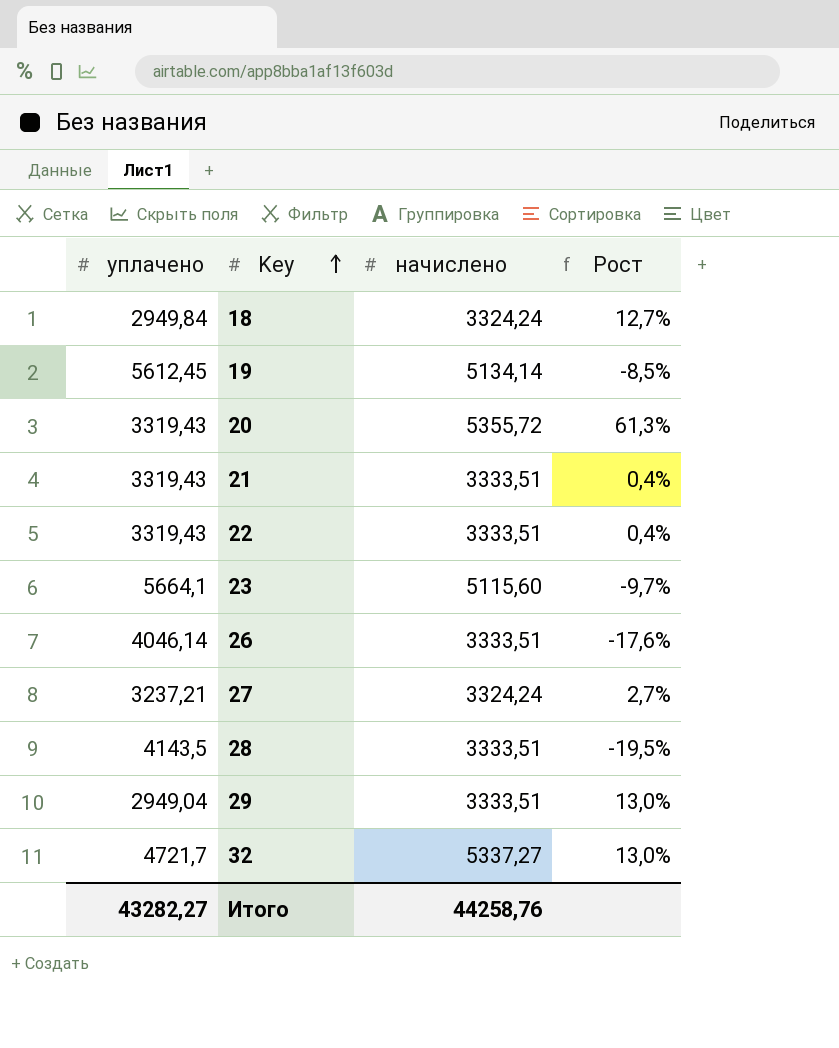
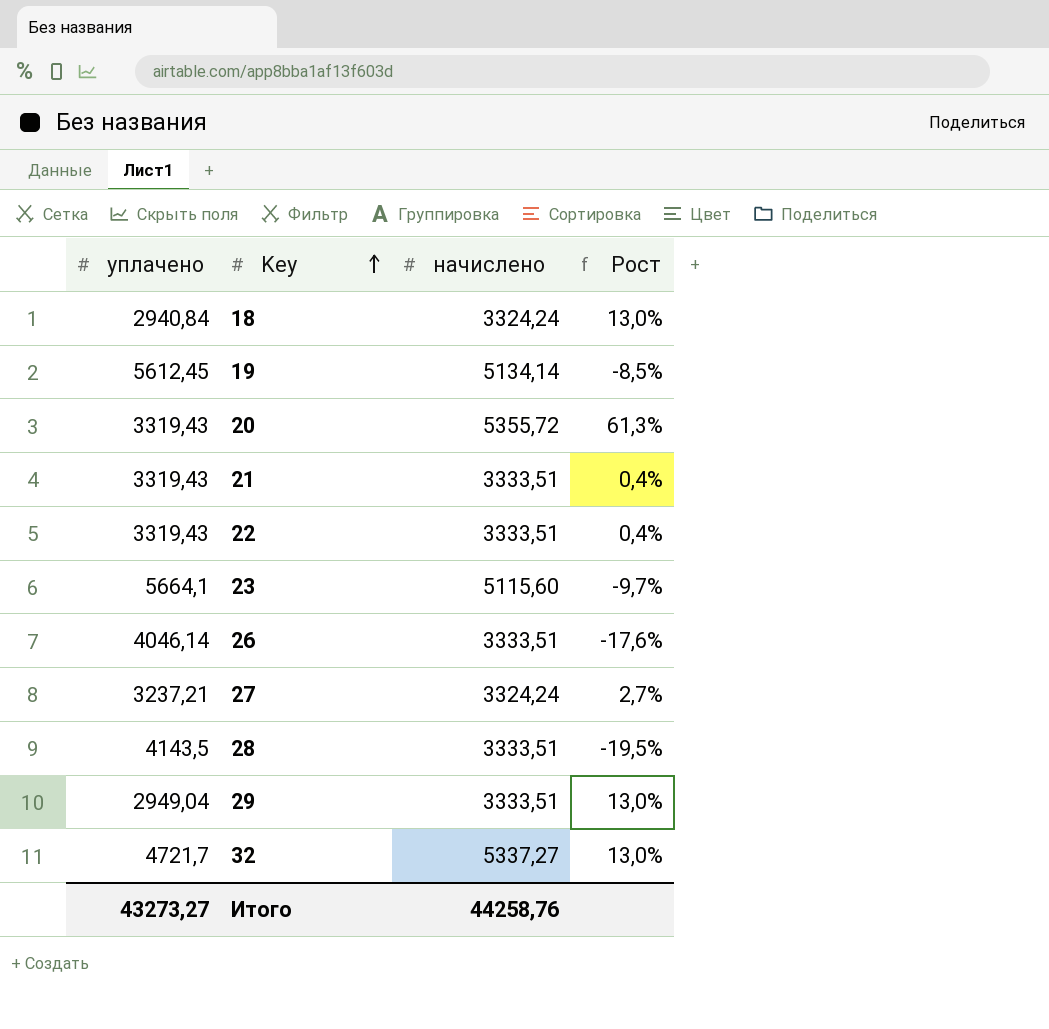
18 | уплачено: 2949,84 -> 2940,84
18 | Рост: 12,7% -> 13,0%
Итого | уплачено: 43282,27 -> 43273,27

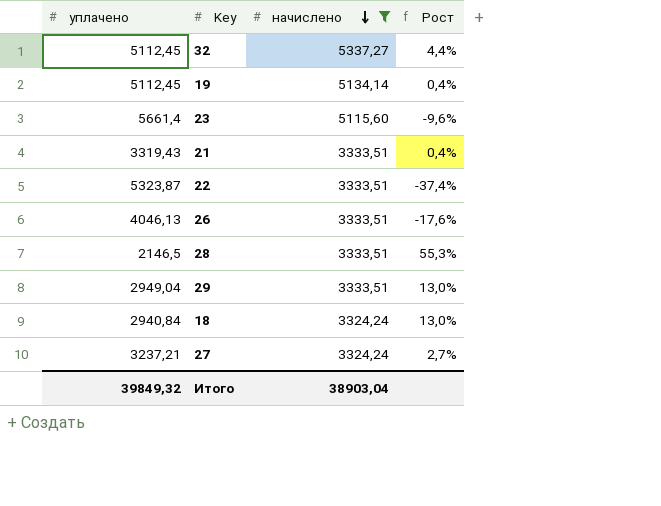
filter: none -> начислено != 5355,72
row order: Key ascending -> начислено descending
32 | уплачено: 4721,7 -> 5112,45
32 | Рост: 13,0% -> 4,4%
19 | уплачено: 5612,45 -> 5112,45
19 | Рост: -8,5% -> 0,4%
23 | уплачено: 5664,1 -> 5661,4
23 | Рост: -9,7% -> -9,6%
22 | уплачено: 3319,43 -> 5323,87
22 | Рост: 0,4% -> -37,4%
26 | уплачено: 4046,14 -> 4046,13
28 | уплачено: 4143,5 -> 2146,5
28 | Рост: -19,5% -> 55,3%
Итого | уплачено: 43273,27 -> 39849,32
Итого | начислено: 44258,76 -> 38903,04

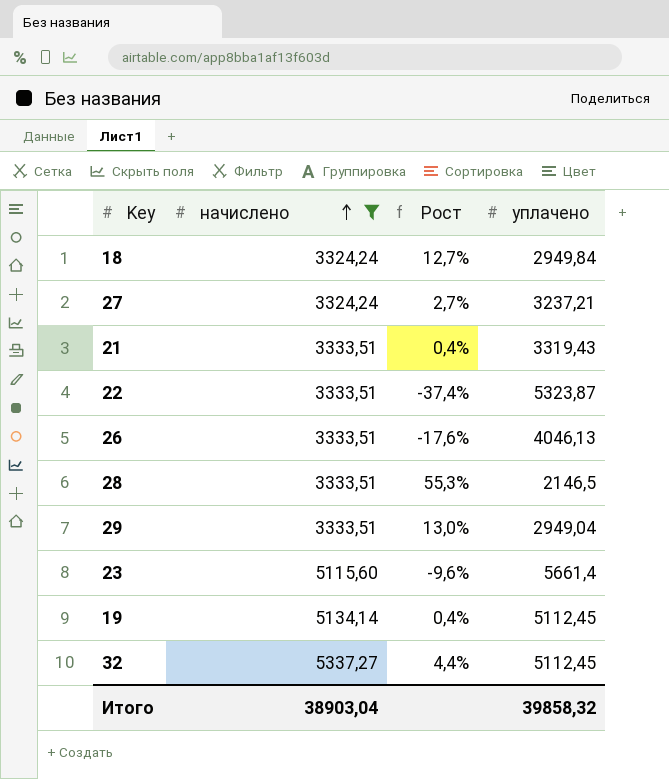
row order: начислено descending -> начислено ascending
column уплачено | position: 1 -> 4
18 | Рост: 13,0% -> 12,7%
18 | уплачено: 2940,84 -> 2949,84
Итого | уплачено: 39849,32 -> 39858,32

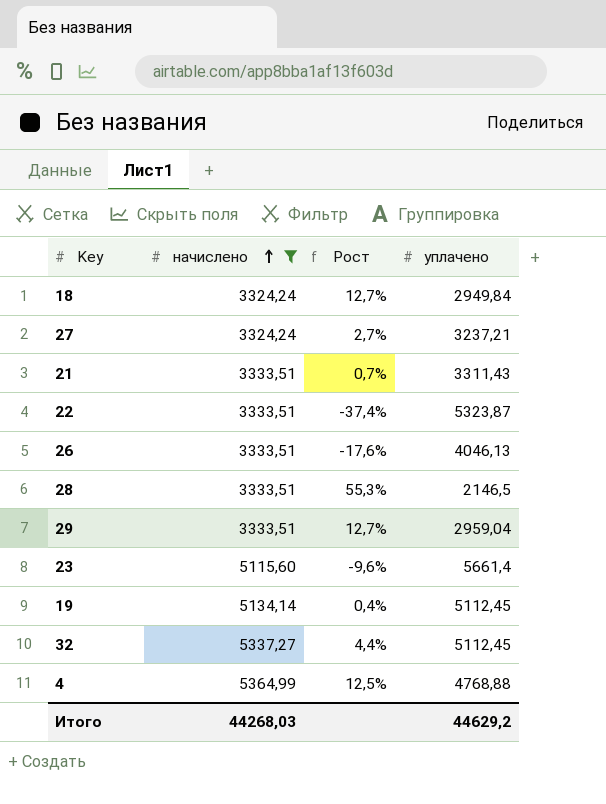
21 | Рост: 0,4% -> 0,7%
21 | уплачено: 3319,43 -> 3311,43
29 | Рост: 13,0% -> 12,7%
29 | уплачено: 2949,04 -> 2959,04
row 4: none -> 5364,99 | 12,5% | 4768,88
Итого | начислено: 38903,04 -> 44268,03
Итого | уплачено: 39858,32 -> 44629,2

